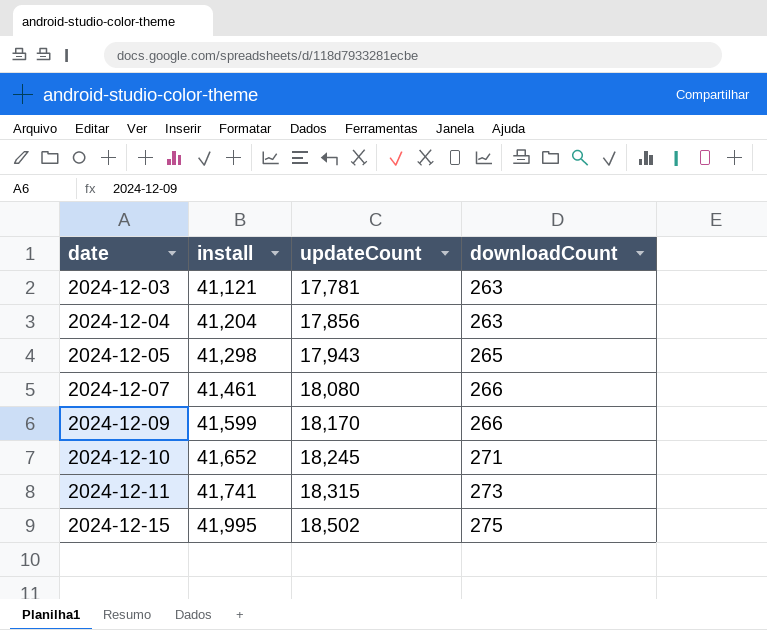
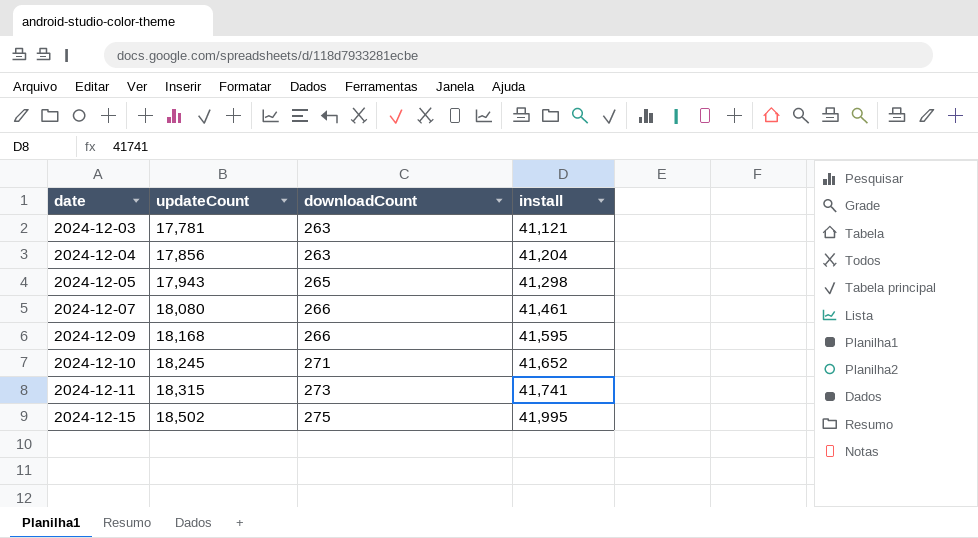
column install | position: 2 -> 4
2024-12-09 | updateCount: 18,170 -> 18,168
2024-12-09 | install: 41,599 -> 41,595

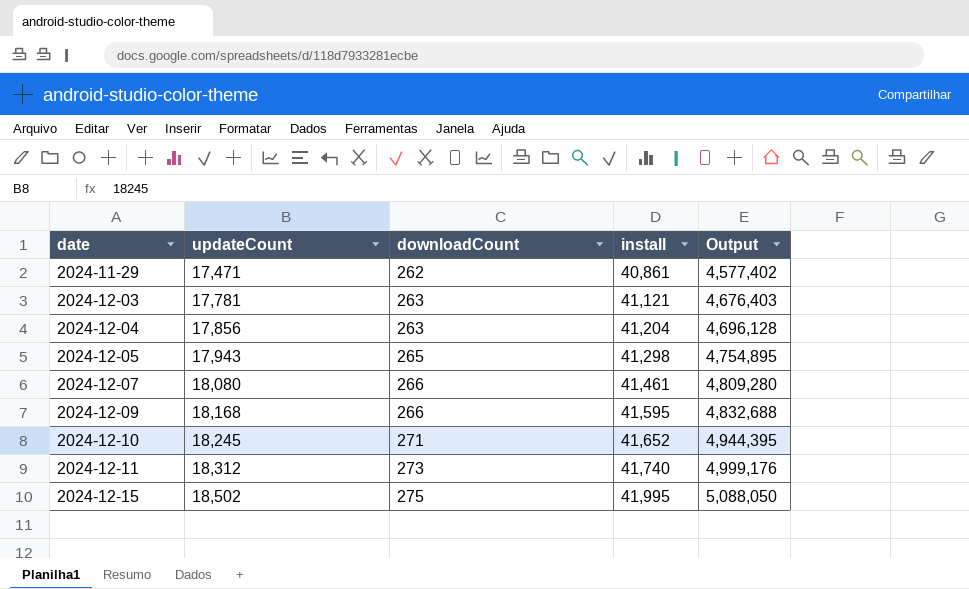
column Output | formula: none -> [updateCount] * [downloadCount]
row 2024-11-29: none -> 17,471 | 262 | 40,861 | 4,577,402
2024-12-11 | updateCount: 18,315 -> 18,312
2024-12-11 | install: 41,741 -> 41,740

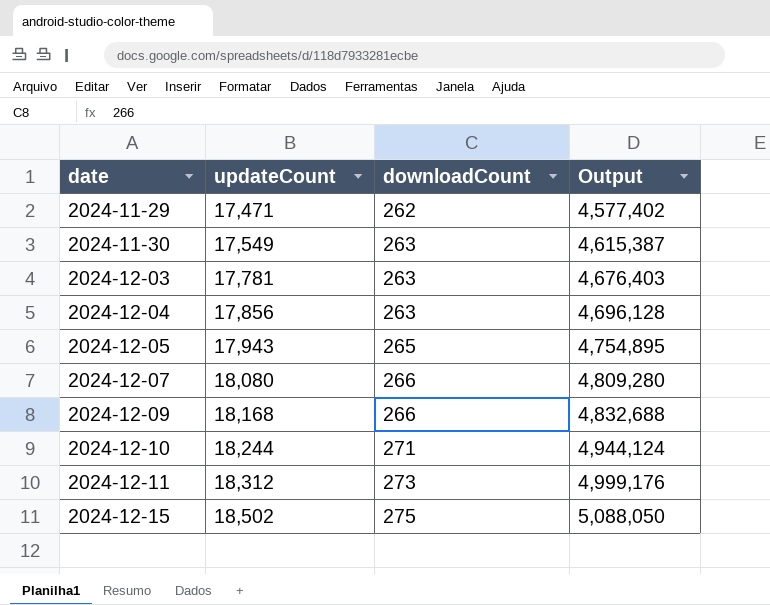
column install | position: 4 -> none
row 2024-11-30: none -> 17,549 | 263 | 4,615,387
2024-12-10 | updateCount: 18,245 -> 18,244
2024-12-10 | Output: 4,944,395 -> 4,944,124

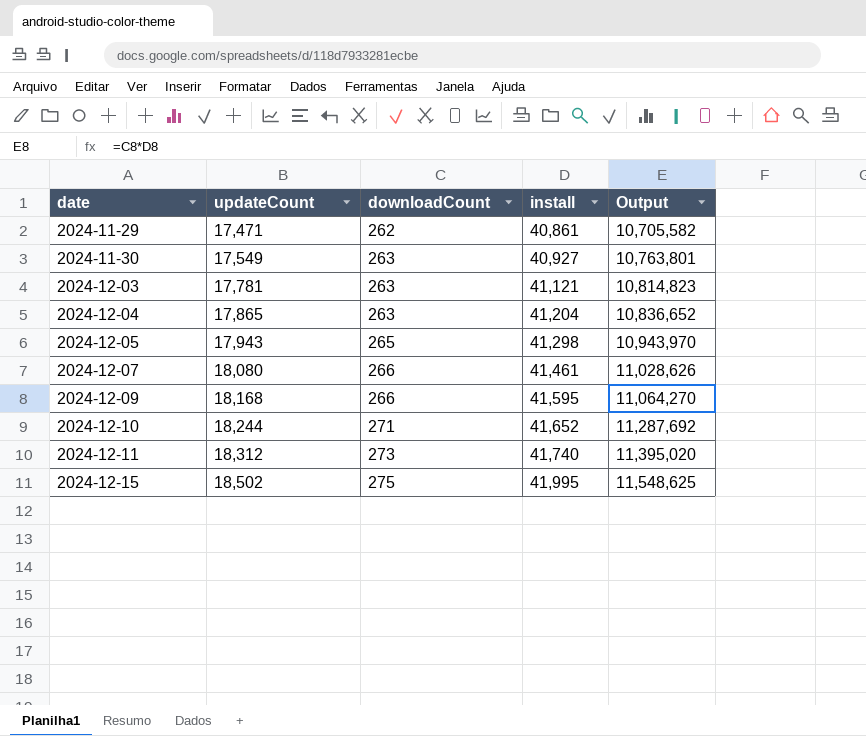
column install | position: none -> 4
column Output | formula: [updateCount] * [downloadCount] -> [downloadCount] * [install]
2024-12-04 | updateCount: 17,856 -> 17,865

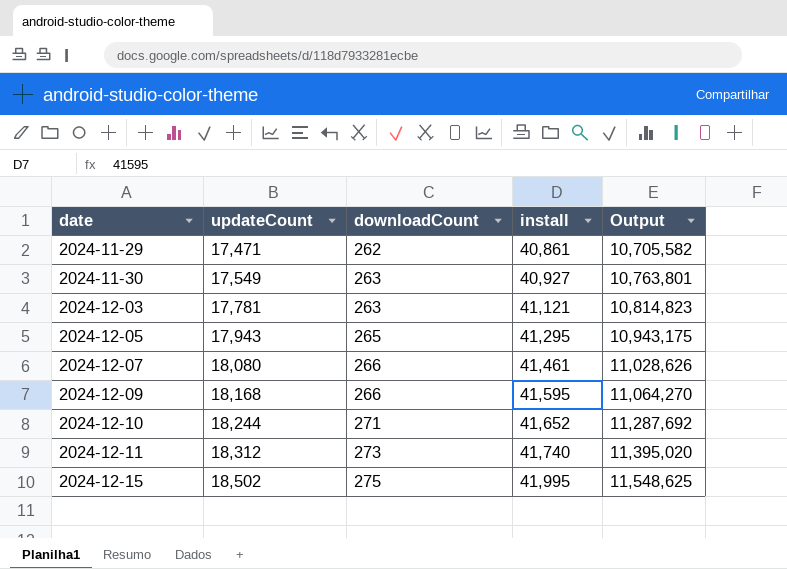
row 2024-12-04: 17,865 | 263 | 41,204 | 10,836,652 -> none
2024-12-05 | install: 41,298 -> 41,295
2024-12-05 | Output: 10,943,970 -> 10,943,175

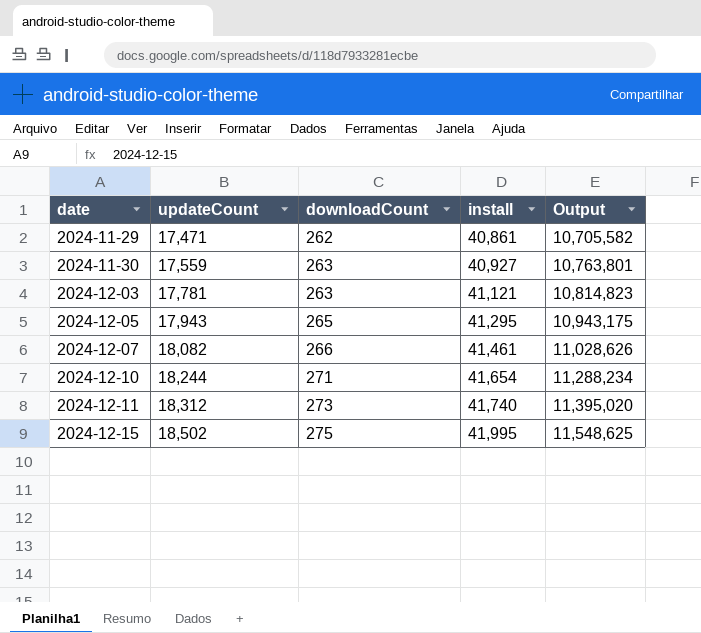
row 2024-12-09: 18,168 | 266 | 41,595 | 11,064,270 -> none
2024-11-30 | updateCount: 17,549 -> 17,559
2024-12-07 | updateCount: 18,080 -> 18,082
2024-12-10 | install: 41,652 -> 41,654
2024-12-10 | Output: 11,287,692 -> 11,288,234

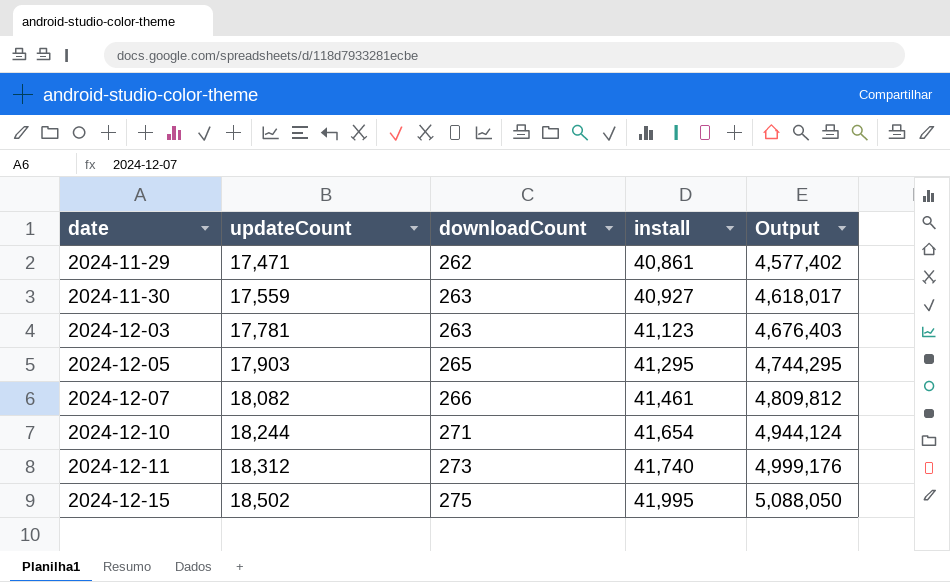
column Output | formula: [downloadCount] * [install] -> [updateCount] * [downloadCount]
2024-12-03 | install: 41,121 -> 41,123
2024-12-05 | updateCount: 17,943 -> 17,903

